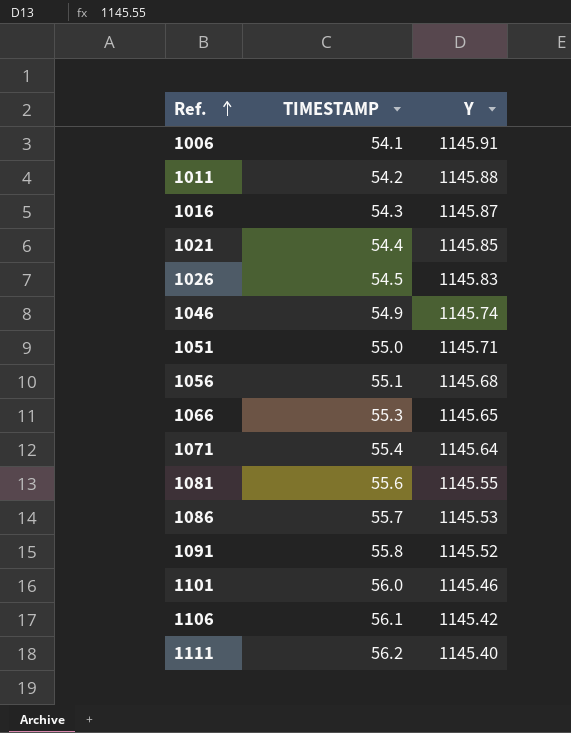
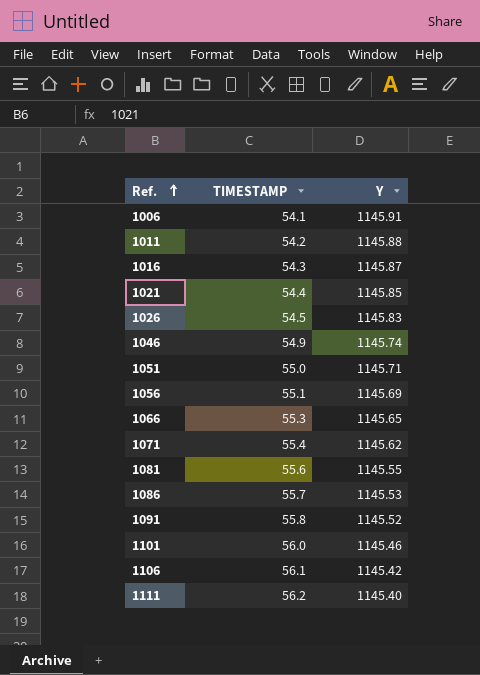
1056 | Y: 1145.68 -> 1145.69
1071 | Y: 1145.64 -> 1145.62

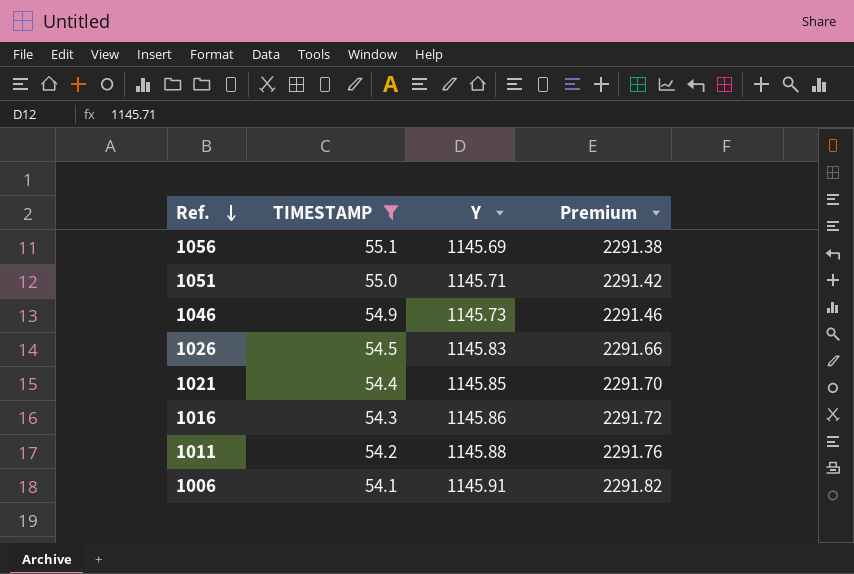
filter: none -> TIMESTAMP <= 55.1
row order: Ref. ascending -> Ref. descending
column Premium | formula: none -> [Y] * 2
1046 | Y: 1145.74 -> 1145.73
1016 | Y: 1145.87 -> 1145.86

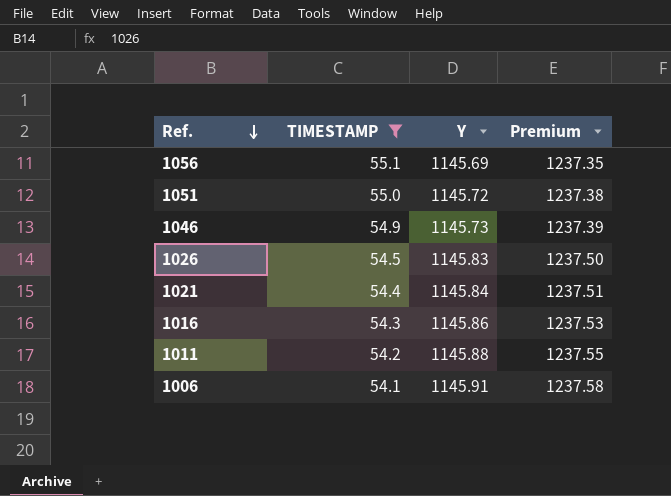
column Premium | formula: [Y] * 2 -> [Y] * 1.08
1051 | Y: 1145.71 -> 1145.72
1021 | Y: 1145.85 -> 1145.84

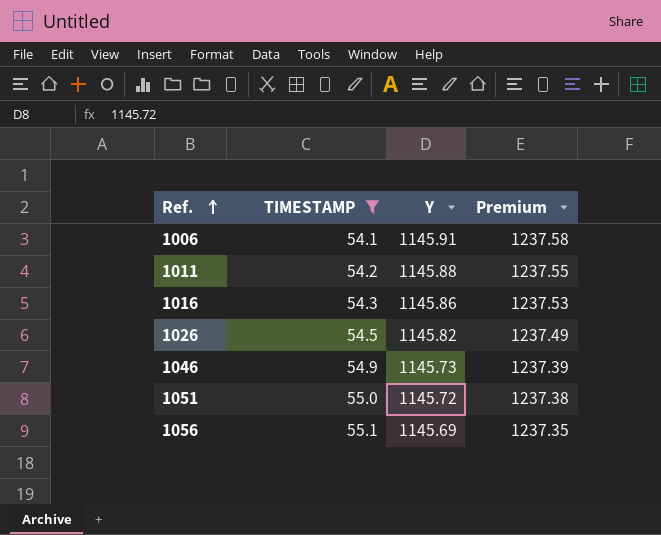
row order: Ref. descending -> Ref. ascending
row 1021: 54.4 | 1145.84 | 1237.51 -> none
1026 | Y: 1145.83 -> 1145.82
1026 | Premium: 1237.50 -> 1237.49

